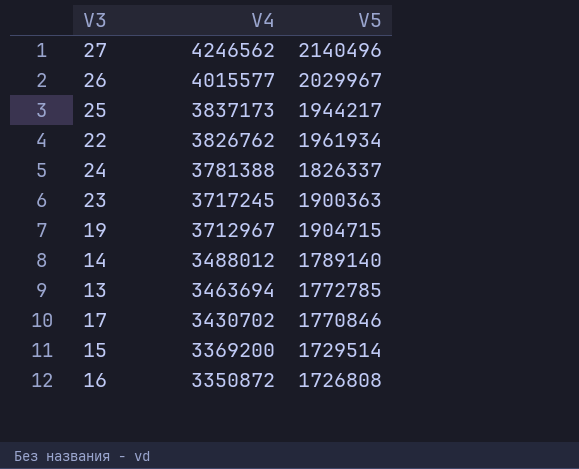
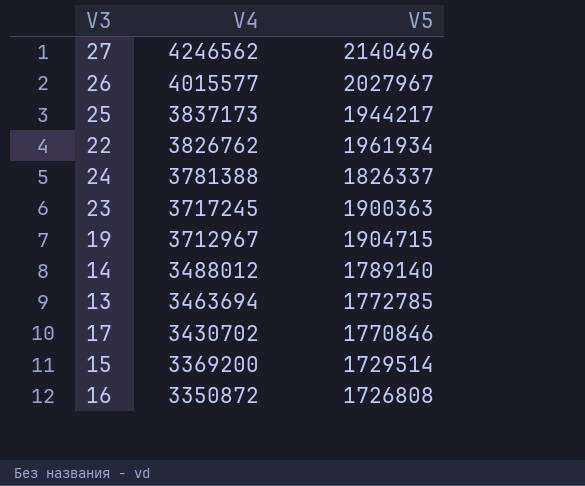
26 | V5: 2029967 -> 2027967

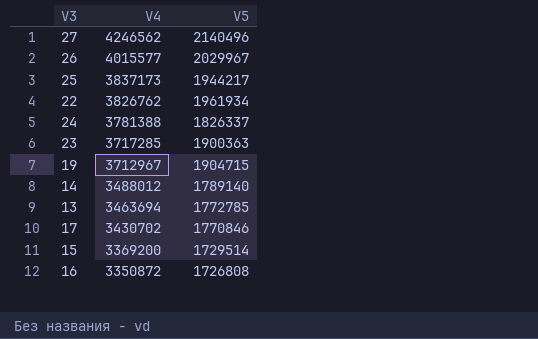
26 | V5: 2027967 -> 2029967
23 | V4: 3717245 -> 3717285

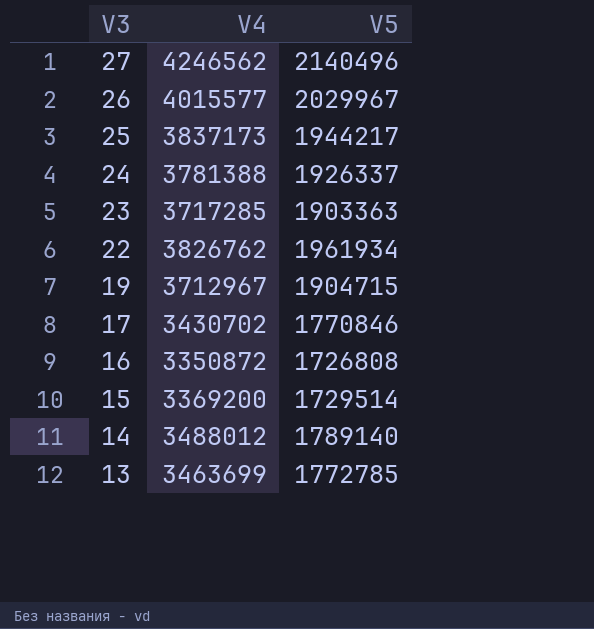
row order: V4 descending -> V3 descending
24 | V5: 1826337 -> 1926337
23 | V5: 1900363 -> 1903363
13 | V4: 3463694 -> 3463699

